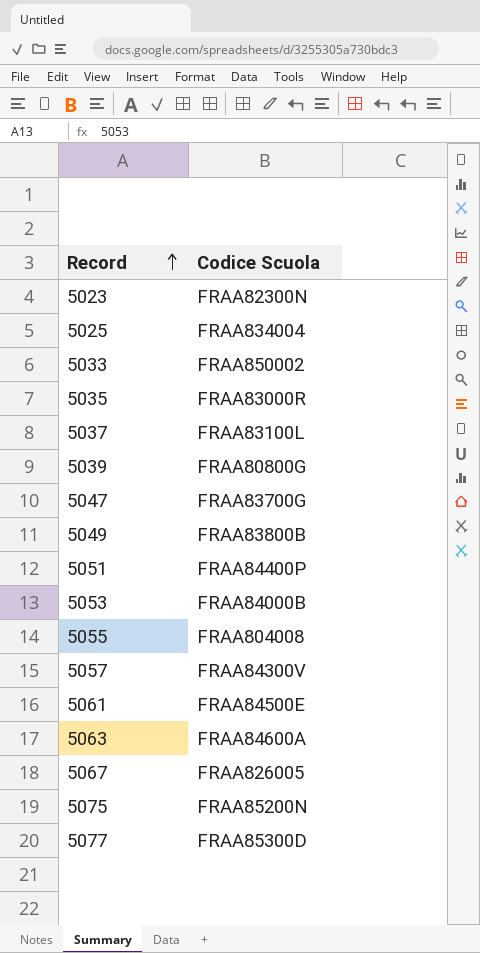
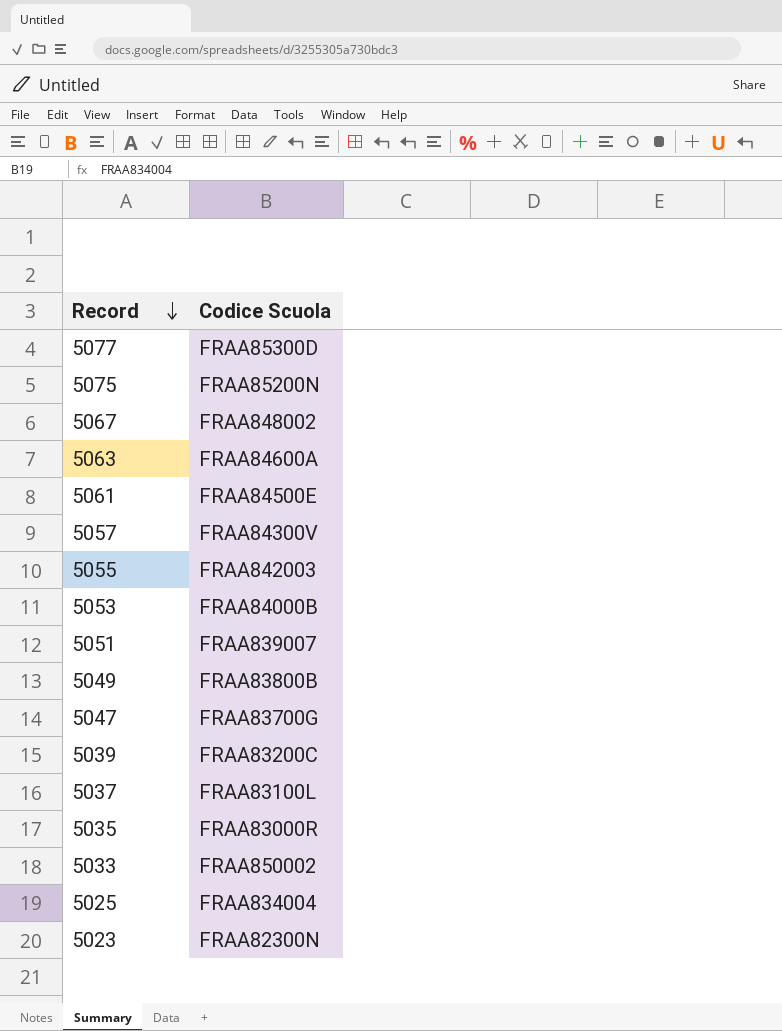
row order: Record ascending -> Record descending
5067 | Codice Scuola: FRAA826005 -> FRAA848002
5055 | Codice Scuola: FRAA804008 -> FRAA842003
5051 | Codice Scuola: FRAA84400P -> FRAA839007
5039 | Codice Scuola: FRAA80800G -> FRAA83200C

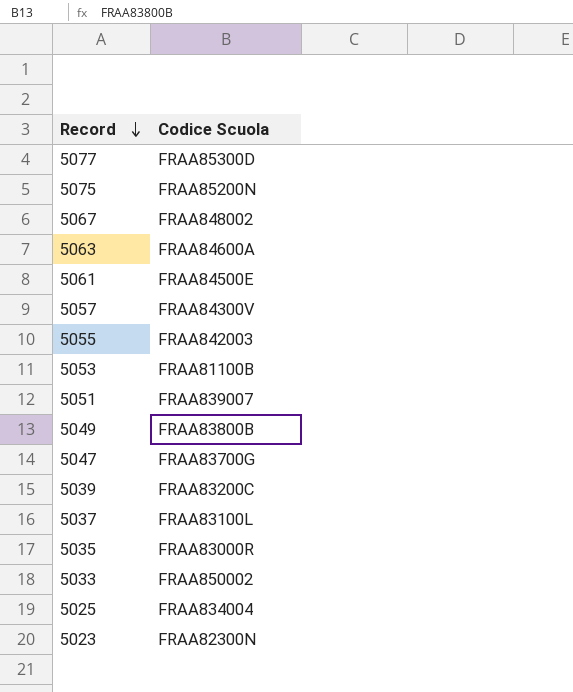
5053 | Codice Scuola: FRAA84000B -> FRAA81100B

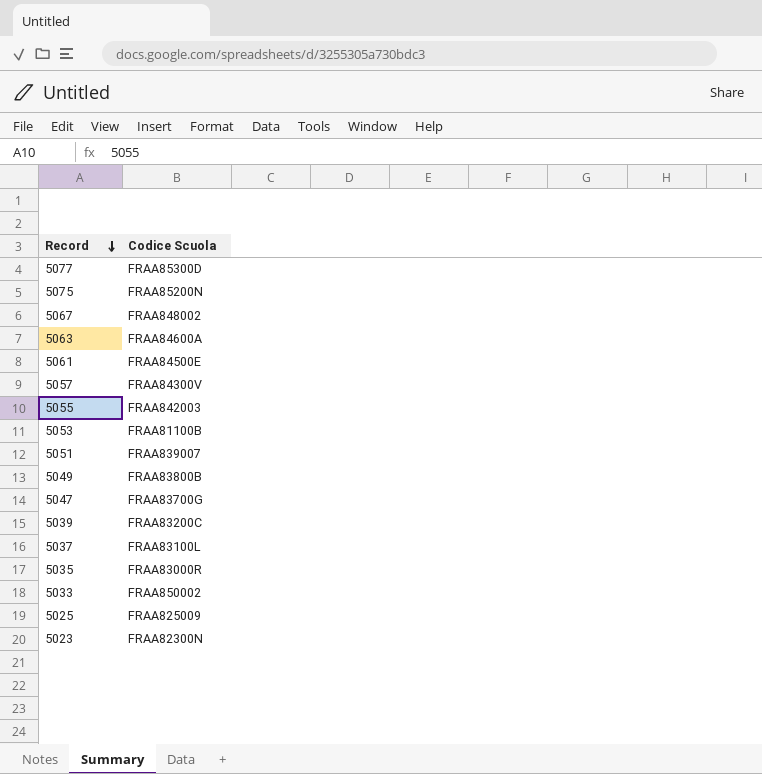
5025 | Codice Scuola: FRAA834004 -> FRAA825009

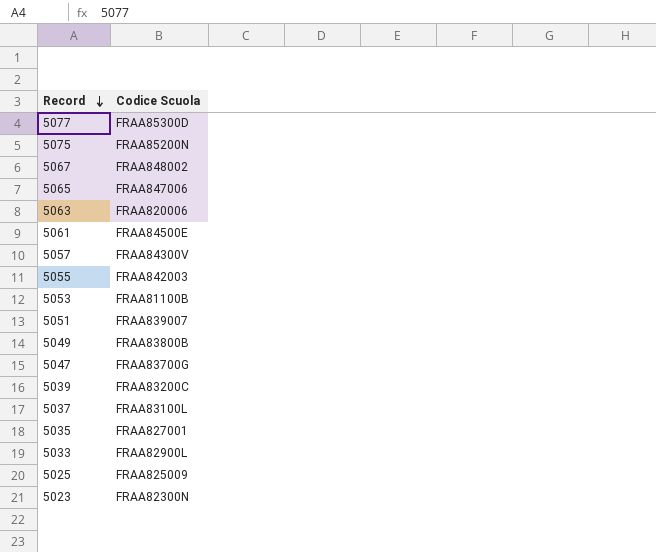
row 5065: none -> FRAA847006
5063 | Codice Scuola: FRAA84600A -> FRAA820006
5035 | Codice Scuola: FRAA83000R -> FRAA827001
5033 | Codice Scuola: FRAA850002 -> FRAA82900L

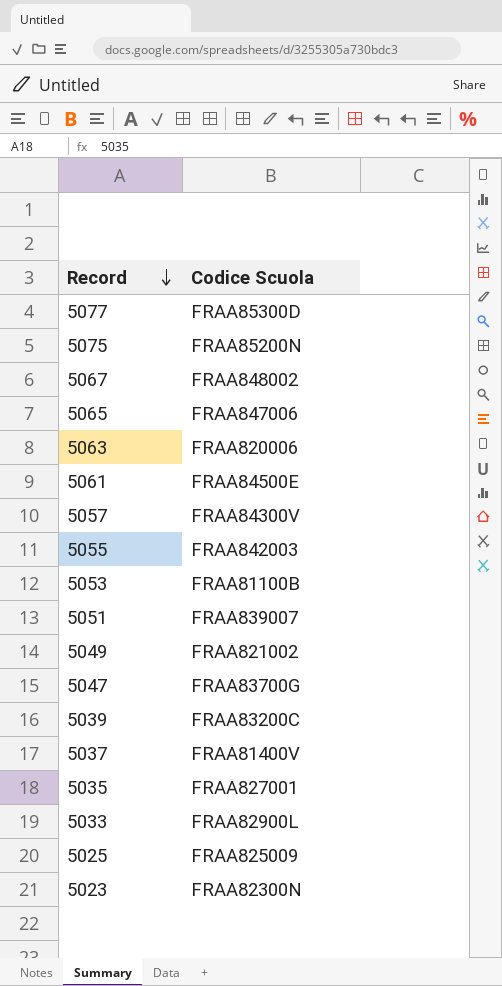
5049 | Codice Scuola: FRAA83800B -> FRAA821002
5037 | Codice Scuola: FRAA83100L -> FRAA81400V

